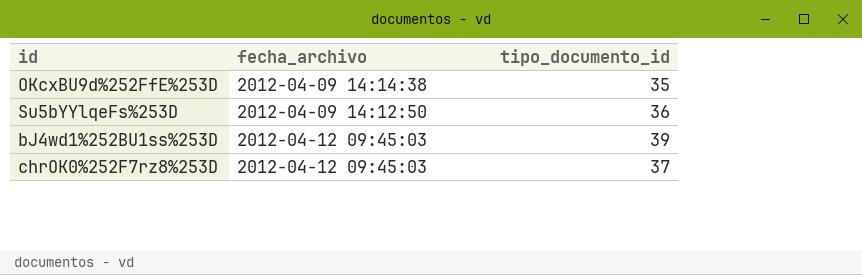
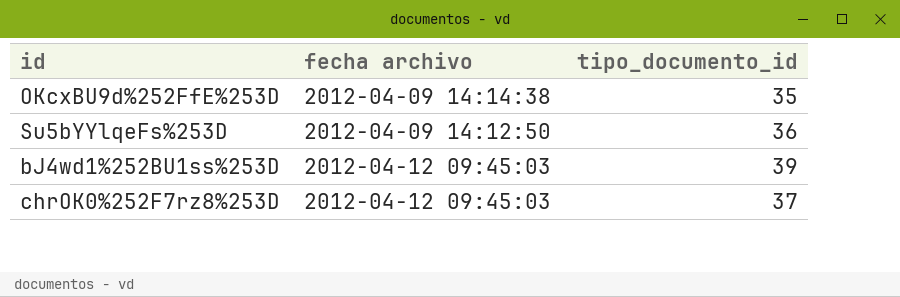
column name: fecha_archivo -> fecha archivo

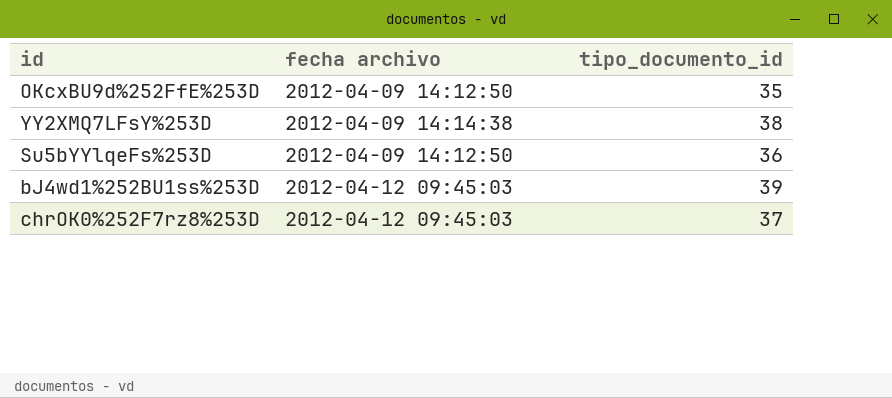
OKcxBU9d%252FfE%253D | fecha archivo: 2012-04-09 14:14:38 -> 2012-04-09 14:12:50
row YY2XMQ7LFsY%253D: none -> 2012-04-09 14:14:38 | 38

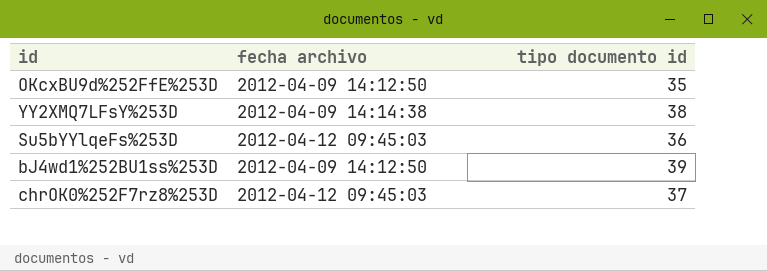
column name: tipo_documento_id -> tipo documento id
Su5bYYlqeFs%253D | fecha archivo: 2012-04-09 14:12:50 -> 2012-04-12 09:45:03
bJ4wd1%252BU1ss%253D | fecha archivo: 2012-04-12 09:45:03 -> 2012-04-09 14:12:50

